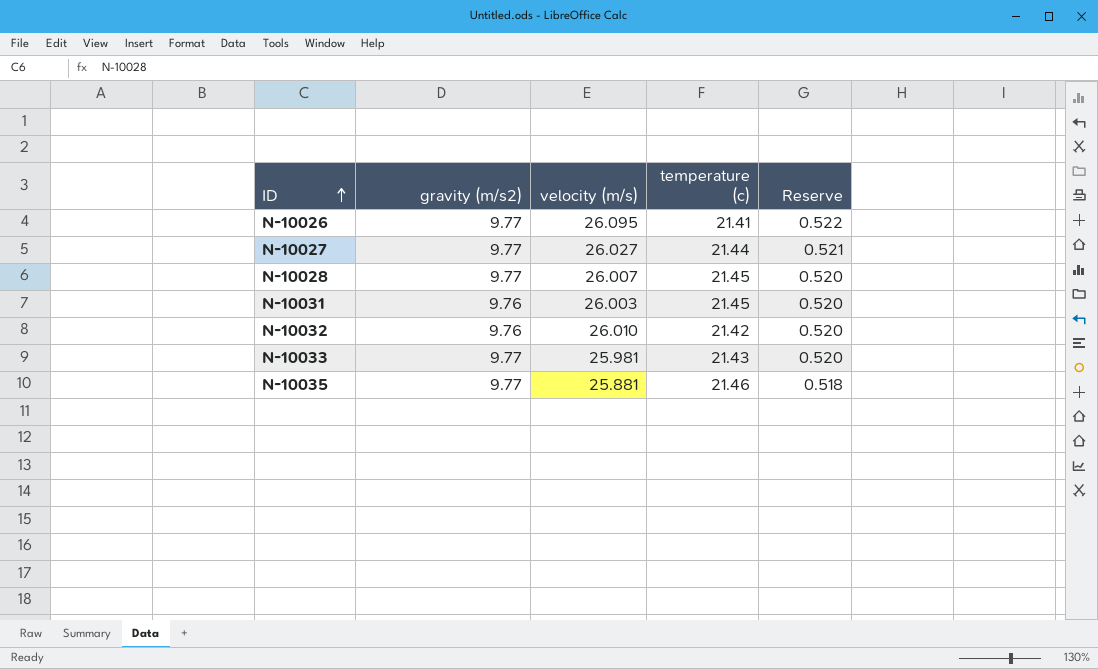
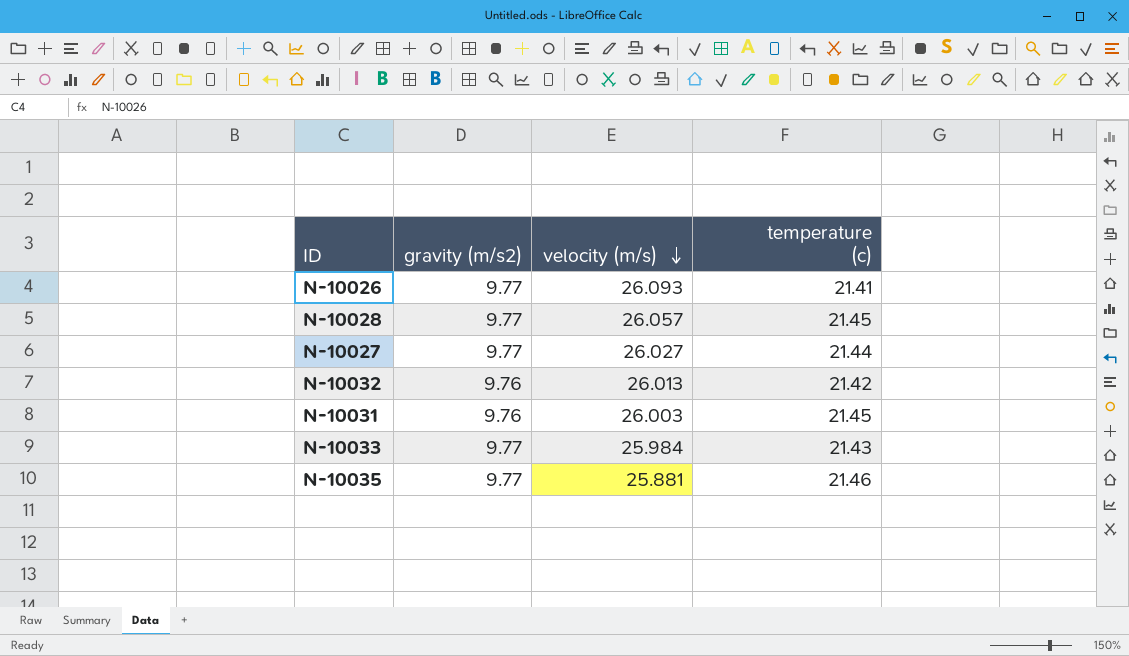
row order: ID ascending -> velocity (m/s) descending
column Reserve | formula: [velocity (m/s)] * 0.02 -> none
N-10026 | velocity (m/s): 26.095 -> 26.093
N-10028 | velocity (m/s): 26.007 -> 26.057
N-10032 | velocity (m/s): 26.010 -> 26.013
N-10033 | velocity (m/s): 25.981 -> 25.984

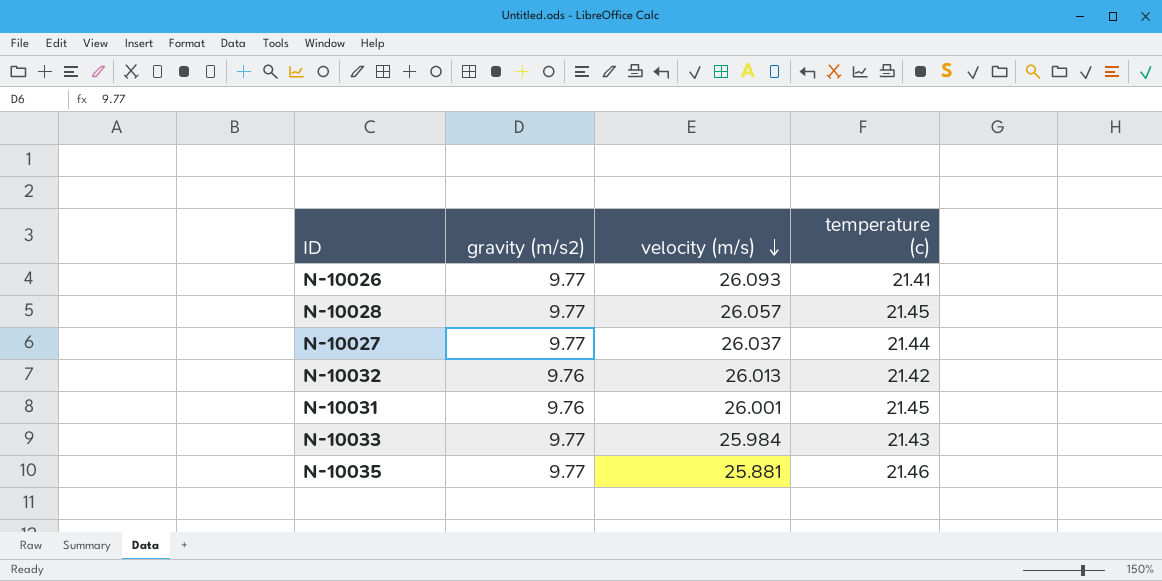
N-10027 | velocity (m/s): 26.027 -> 26.037
N-10031 | velocity (m/s): 26.003 -> 26.001

